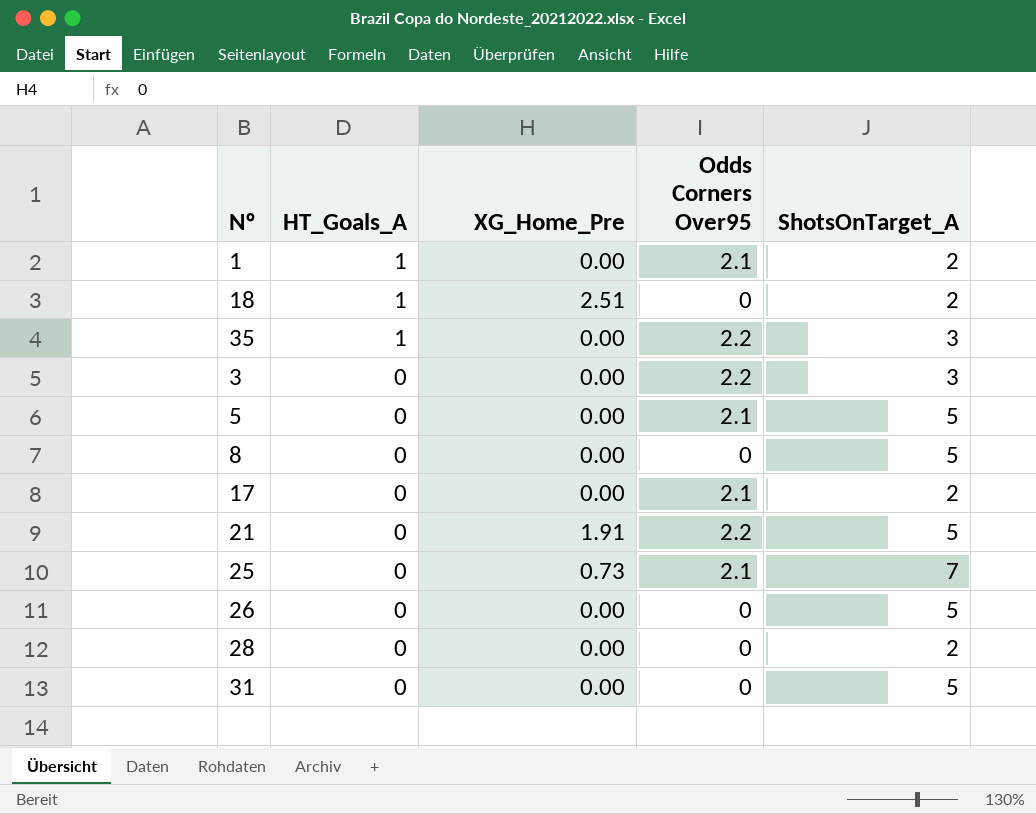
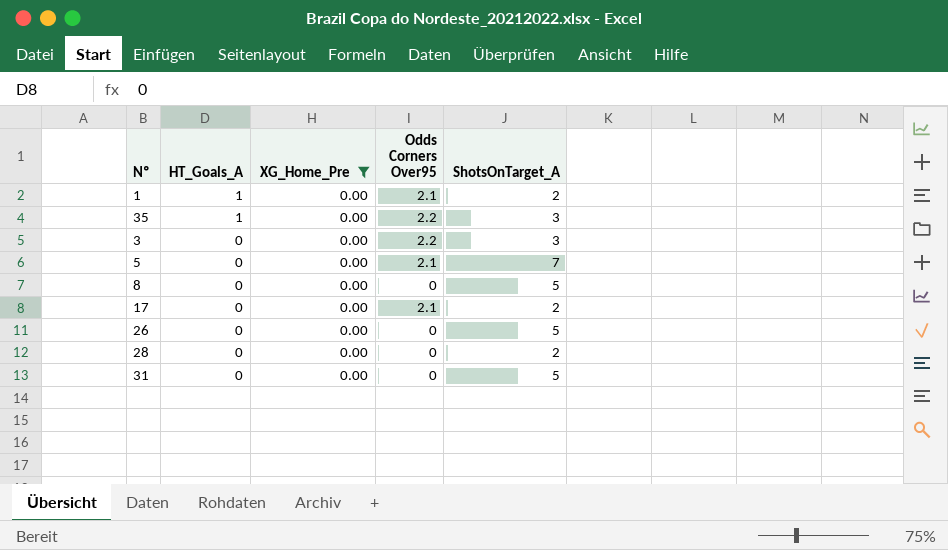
filter: none -> XG_Home_Pre = 0.00
5 | ShotsOnTarget_A: 5 -> 7

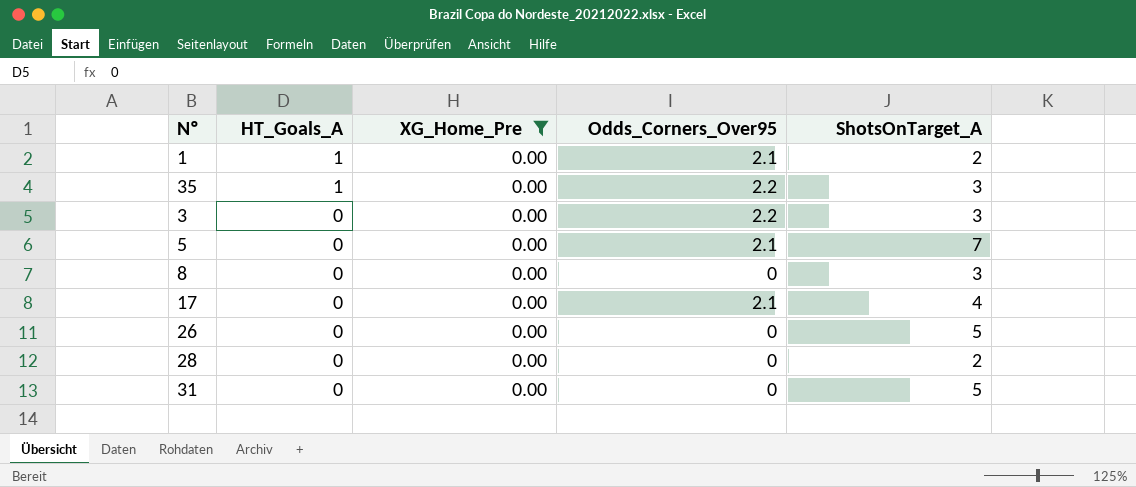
column name: Odds Corners Over95 -> Odds_Corners_Over95
8 | ShotsOnTarget_A: 5 -> 3
17 | ShotsOnTarget_A: 2 -> 4

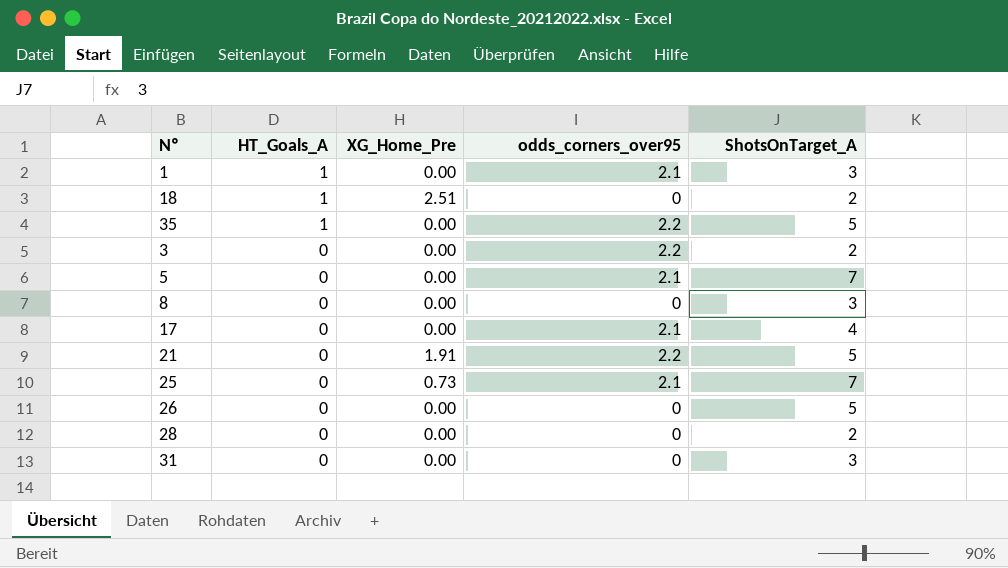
filter: XG_Home_Pre = 0.00 -> none
column name: Odds_Corners_Over95 -> odds_corners_over95
1 | ShotsOnTarget_A: 2 -> 3
35 | ShotsOnTarget_A: 3 -> 5
3 | ShotsOnTarget_A: 3 -> 2
31 | ShotsOnTarget_A: 5 -> 3

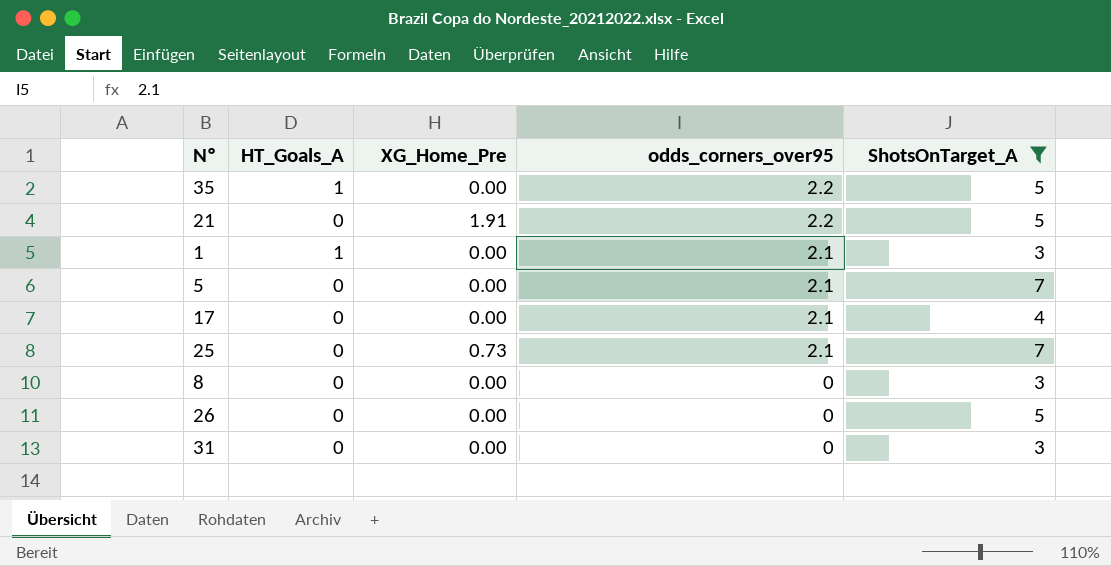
filter: none -> ShotsOnTarget_A != 2
row order: HT_Goals_A descending -> odds_corners_over95 descending

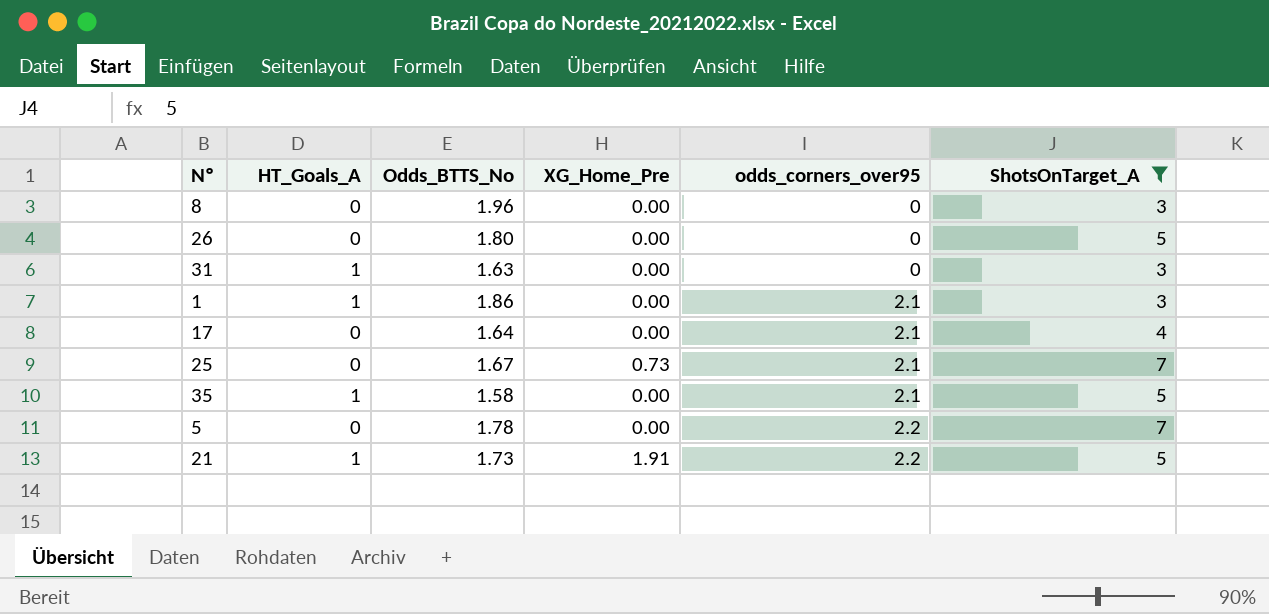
row order: odds_corners_over95 descending -> odds_corners_over95 ascending
column Odds_BTTS_No | position: none -> 3
31 | HT_Goals_A: 0 -> 1
35 | odds_corners_over95: 2.2 -> 2.1
5 | odds_corners_over95: 2.1 -> 2.2
21 | HT_Goals_A: 0 -> 1

